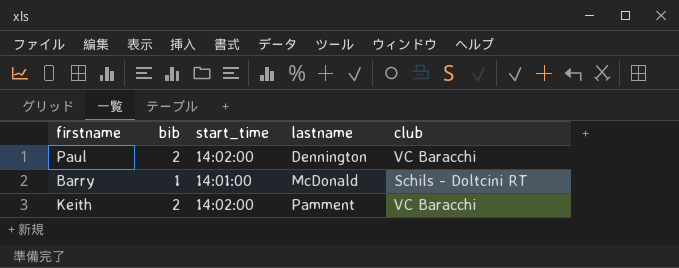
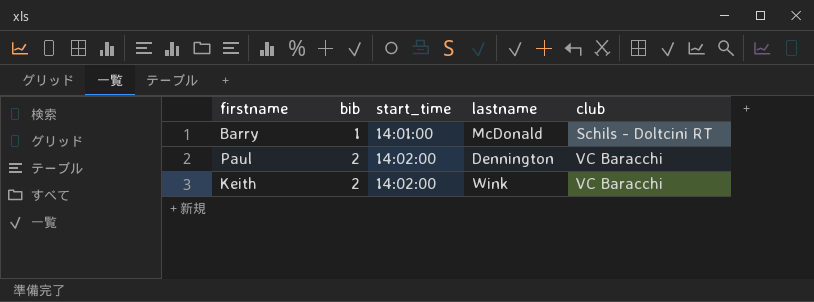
row order: lastname ascending -> bib ascending
Keith | lastname: Pamment -> Wink

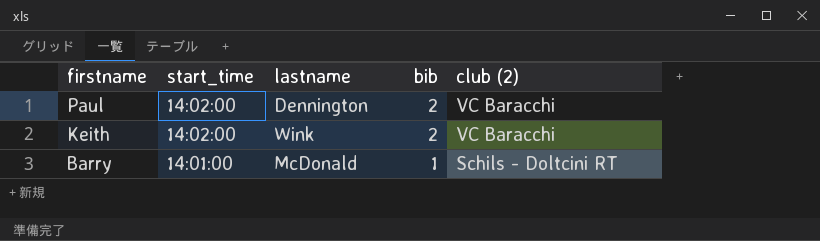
row order: bib ascending -> firstname descending
column bib | position: 2 -> 4
column name: club -> club (2)

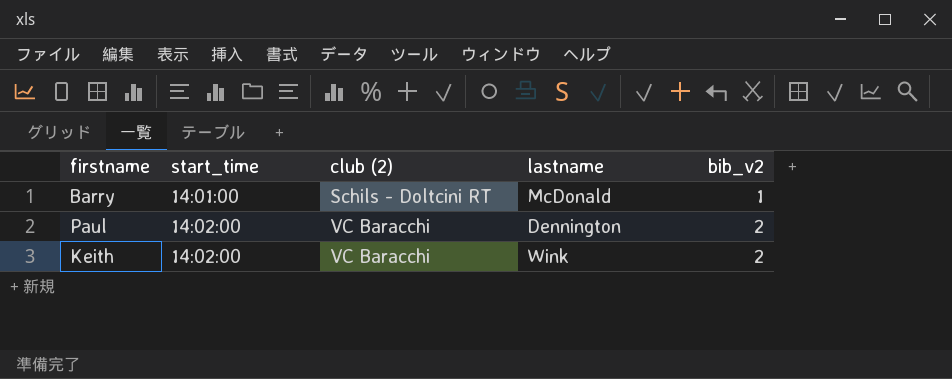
row order: firstname descending -> start_time ascending
column club (2) | position: 5 -> 3
column name: bib -> bib_v2

